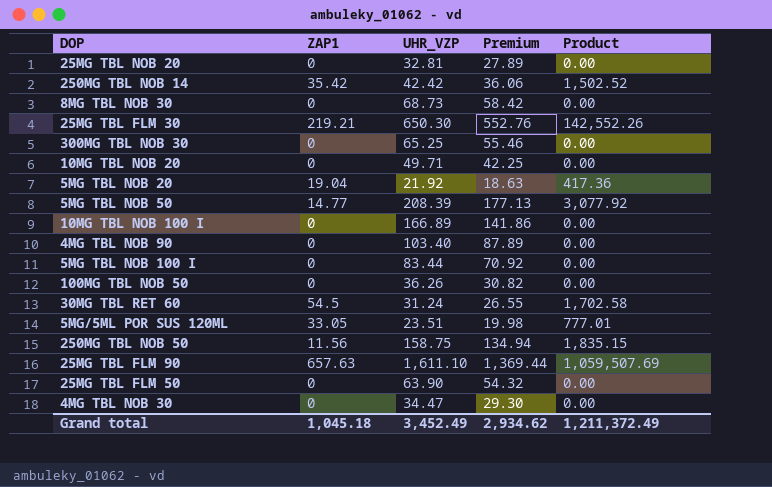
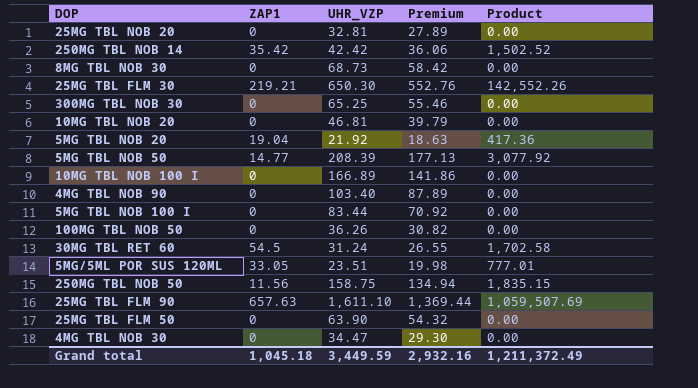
10MG TBL NOB 20 | UHR_VZP: 49.71 -> 46.81
10MG TBL NOB 20 | Premium: 42.25 -> 39.79
Grand total | UHR_VZP: 3,452.49 -> 3,449.59
Grand total | Premium: 2,934.62 -> 2,932.16

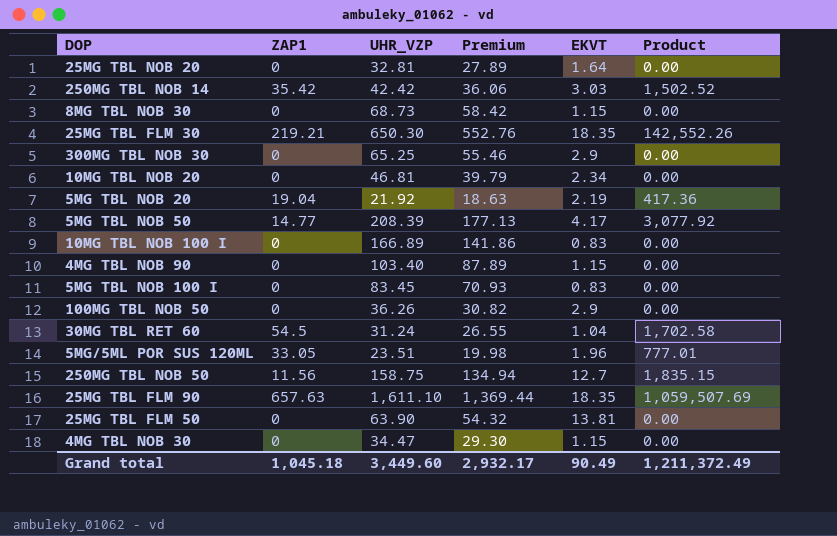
column EKVT | position: none -> 5
5MG TBL NOB 100 I | UHR_VZP: 83.44 -> 83.45
5MG TBL NOB 100 I | Premium: 70.92 -> 70.93
Grand total | UHR_VZP: 3,449.59 -> 3,449.60
Grand total | Premium: 2,932.16 -> 2,932.17

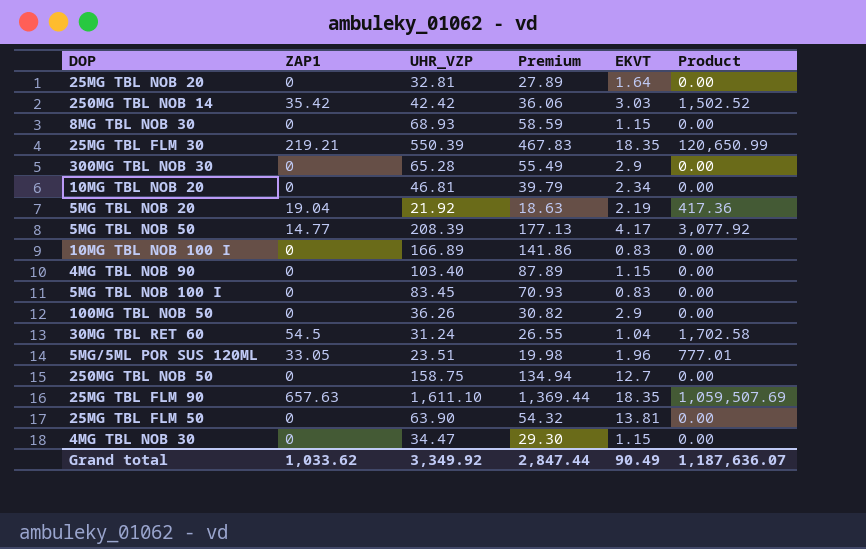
8MG TBL NOB 30 | UHR_VZP: 68.73 -> 68.93
8MG TBL NOB 30 | Premium: 58.42 -> 58.59
25MG TBL FLM 30 | UHR_VZP: 650.30 -> 550.39
25MG TBL FLM 30 | Premium: 552.76 -> 467.83
25MG TBL FLM 30 | Product: 142,552.26 -> 120,650.99
300MG TBL NOB 30 | UHR_VZP: 65.25 -> 65.28
300MG TBL NOB 30 | Premium: 55.46 -> 55.49
250MG TBL NOB 50 | ZAP1: 11.56 -> 0
250MG TBL NOB 50 | Product: 1,835.15 -> 0.00
Grand total | ZAP1: 1,045.18 -> 1,033.62
Grand total | UHR_VZP: 3,449.60 -> 3,349.92
Grand total | Premium: 2,932.17 -> 2,847.44
Grand total | Product: 1,211,372.49 -> 1,187,636.07

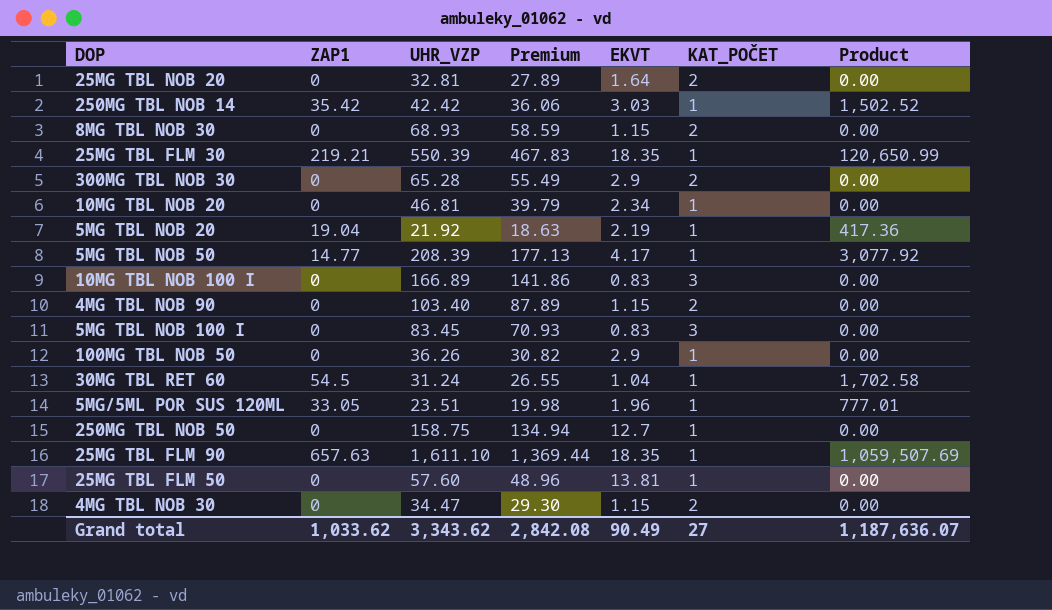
column KAT_POČET | position: none -> 6
25MG TBL FLM 50 | UHR_VZP: 63.90 -> 57.60
25MG TBL FLM 50 | Premium: 54.32 -> 48.96
Grand total | UHR_VZP: 3,349.92 -> 3,343.62
Grand total | Premium: 2,847.44 -> 2,842.08

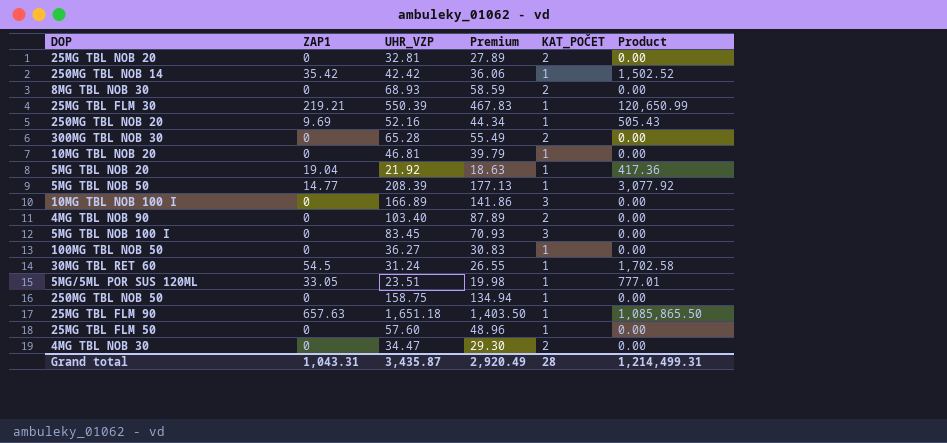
column EKVT | position: 5 -> none
row 250MG TBL NOB 20: none -> 9.69 | 52.16 | 44.34 | 1 | 505.43
100MG TBL NOB 50 | UHR_VZP: 36.26 -> 36.27
100MG TBL NOB 50 | Premium: 30.82 -> 30.83
25MG TBL FLM 90 | UHR_VZP: 1,611.10 -> 1,651.18
25MG TBL FLM 90 | Premium: 1,369.44 -> 1,403.50
25MG TBL FLM 90 | Product: 1,059,507.69 -> 1,085,865.50
Grand total | ZAP1: 1,033.62 -> 1,043.31
Grand total | UHR_VZP: 3,343.62 -> 3,435.87
Grand total | Premium: 2,842.08 -> 2,920.49
Grand total | KAT_POČET: 27 -> 28
Grand total | Product: 1,187,636.07 -> 1,214,499.31

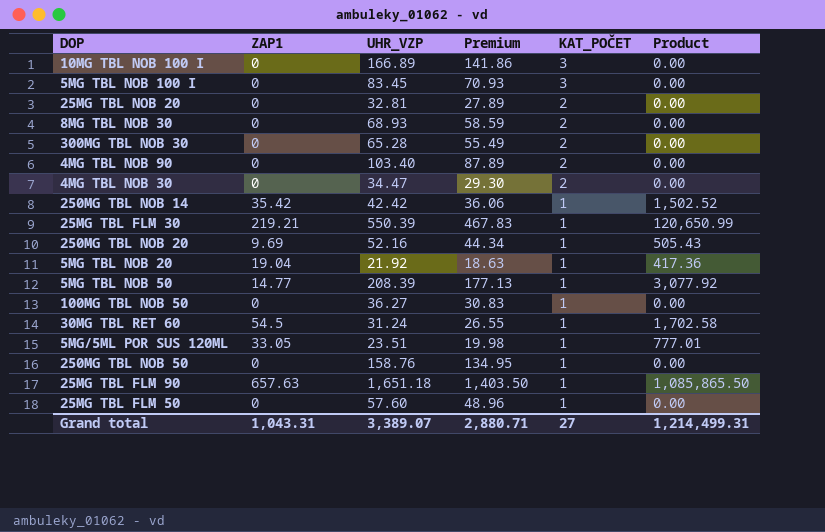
row order: none -> KAT_POČET descending
row 10MG TBL NOB 20: 0 | 46.81 | 39.79 | 1 | 0.00 -> none
250MG TBL NOB 50 | UHR_VZP: 158.75 -> 158.76
250MG TBL NOB 50 | Premium: 134.94 -> 134.95
Grand total | UHR_VZP: 3,435.87 -> 3,389.07
Grand total | Premium: 2,920.49 -> 2,880.71
Grand total | KAT_POČET: 28 -> 27

